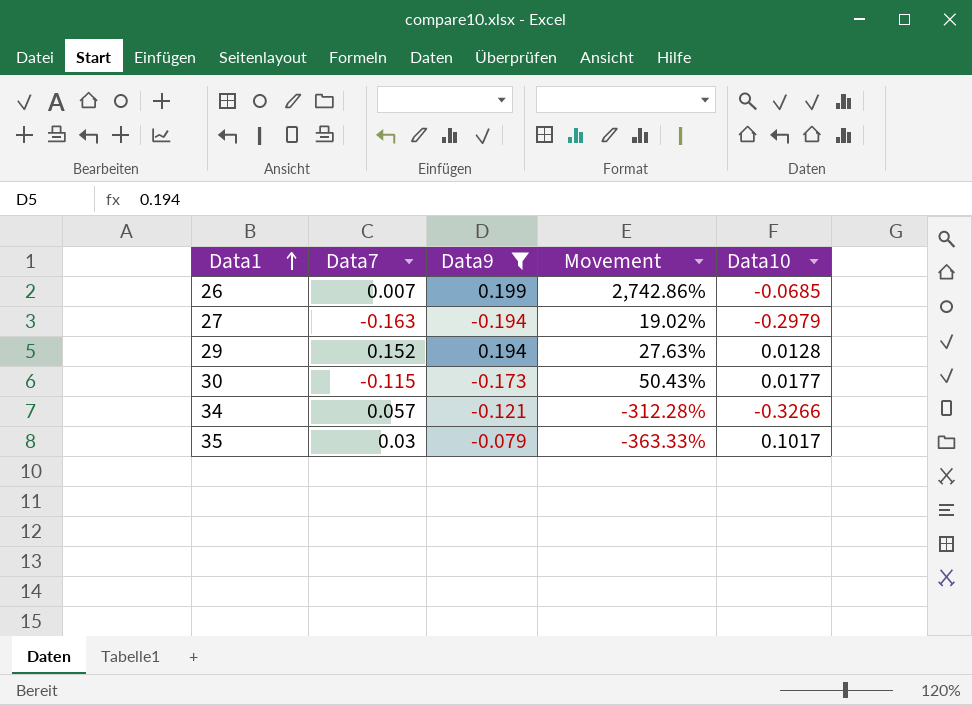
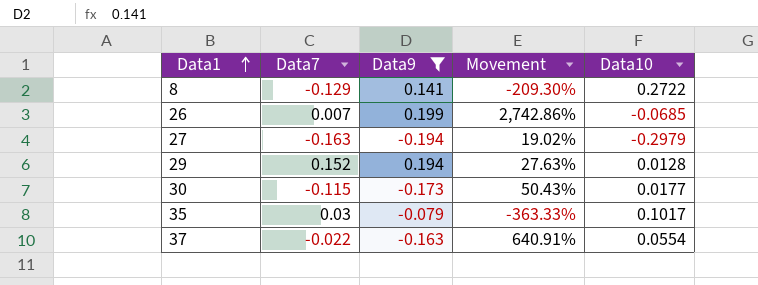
row 34: 0.057 | -0.121 | -312.28% | -0.3266 -> none
row 8: none -> -0.129 | 0.141 | -209.30% | 0.2722
row 37: none -> -0.022 | -0.163 | 640.91% | 0.0554

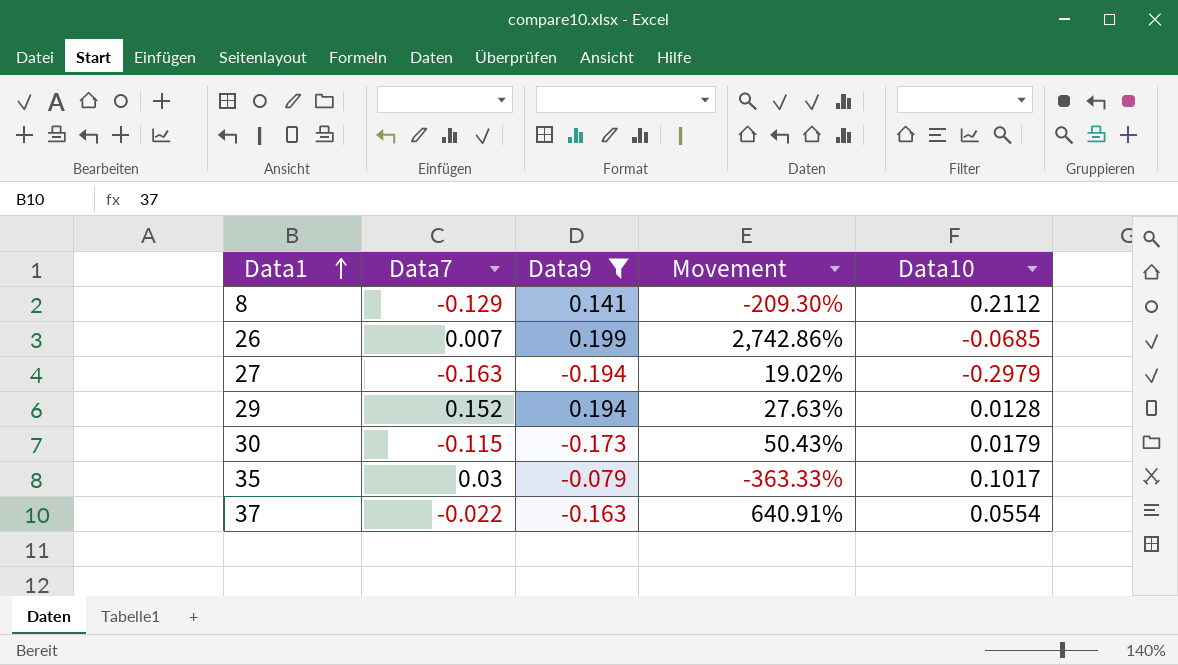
8 | Data10: 0.2722 -> 0.2112
30 | Data10: 0.0177 -> 0.0179

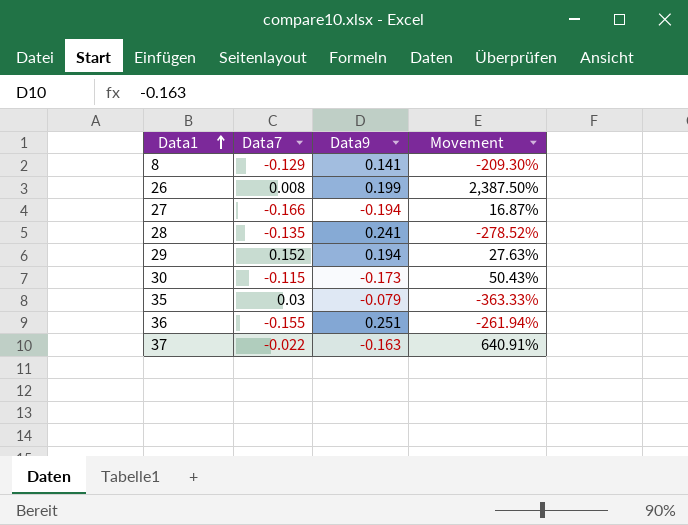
filter: Data9 <= 0.199 -> none
column Data10 | position: 5 -> none
26 | Data7: 0.007 -> 0.008
26 | Movement: 2,742.86% -> 2,387.50%
27 | Data7: -0.163 -> -0.166
27 | Movement: 19.02% -> 16.87%

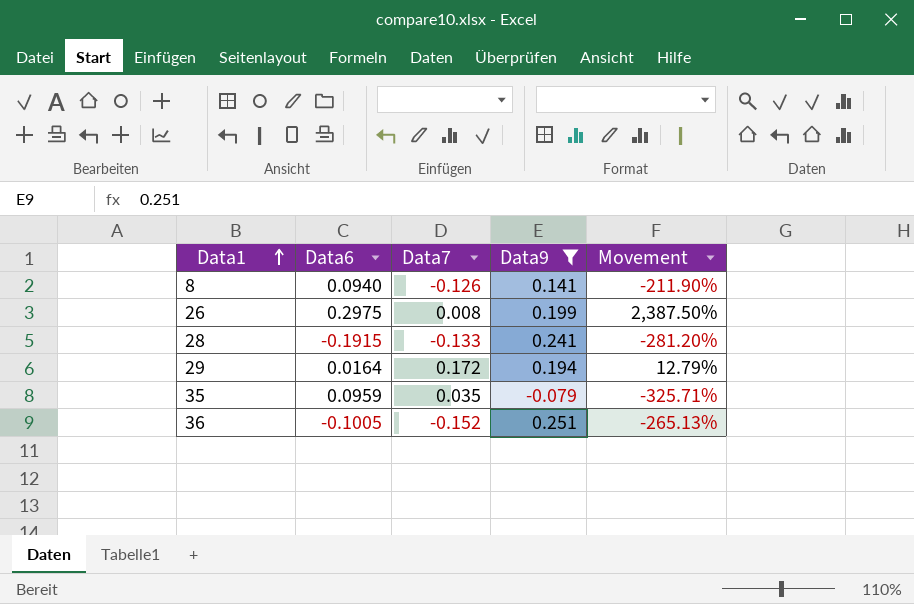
filter: none -> Data9 >= -0.079
column Data6 | position: none -> 2
8 | Data7: -0.129 -> -0.126
8 | Movement: -209.30% -> -211.90%
28 | Data7: -0.135 -> -0.133
28 | Movement: -278.52% -> -281.20%
29 | Data7: 0.152 -> 0.172
29 | Movement: 27.63% -> 12.79%
35 | Data7: 0.03 -> 0.035
35 | Movement: -363.33% -> -325.71%
36 | Data7: -0.155 -> -0.152
36 | Movement: -261.94% -> -265.13%

